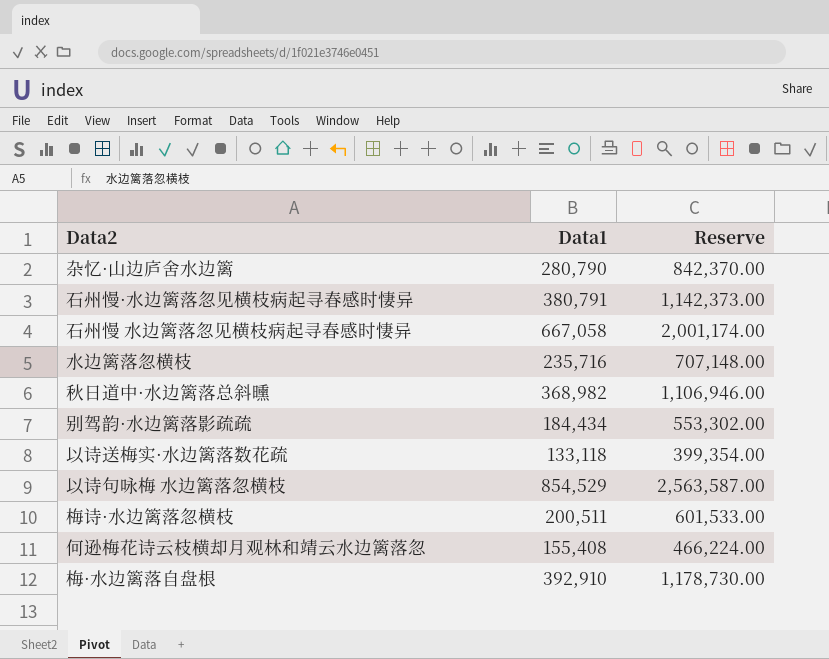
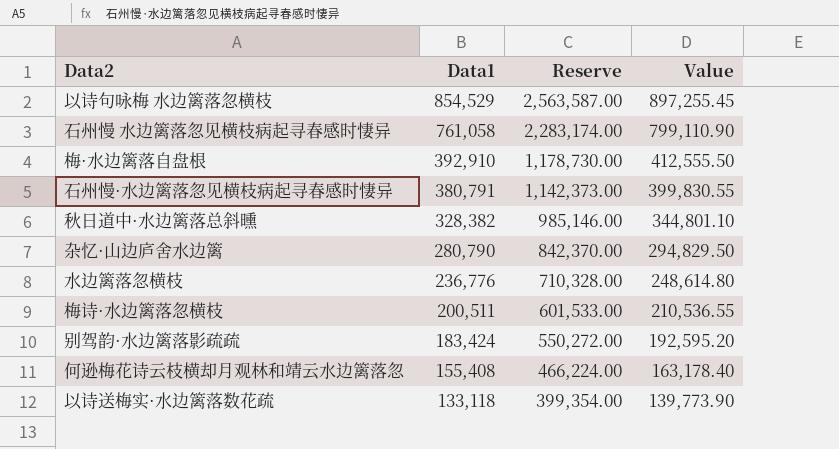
row order: none -> Data1 descending
column Value | formula: none -> [Data1] * 1.05
石州慢 水边篱落忽见横枝病起寻春感时悽异 | Data1: 667,058 -> 761,058
石州慢 水边篱落忽见横枝病起寻春感时悽异 | Reserve: 2,001,174.00 -> 2,283,174.00
秋日道中·水边篱落总斜曛 | Data1: 368,982 -> 328,382
秋日道中·水边篱落总斜曛 | Reserve: 1,106,946.00 -> 985,146.00
水边篱落忽横枝 | Data1: 235,716 -> 236,776
水边篱落忽横枝 | Reserve: 707,148.00 -> 710,328.00
别驾韵·水边篱落影疏疏 | Data1: 184,434 -> 183,424
别驾韵·水边篱落影疏疏 | Reserve: 553,302.00 -> 550,272.00

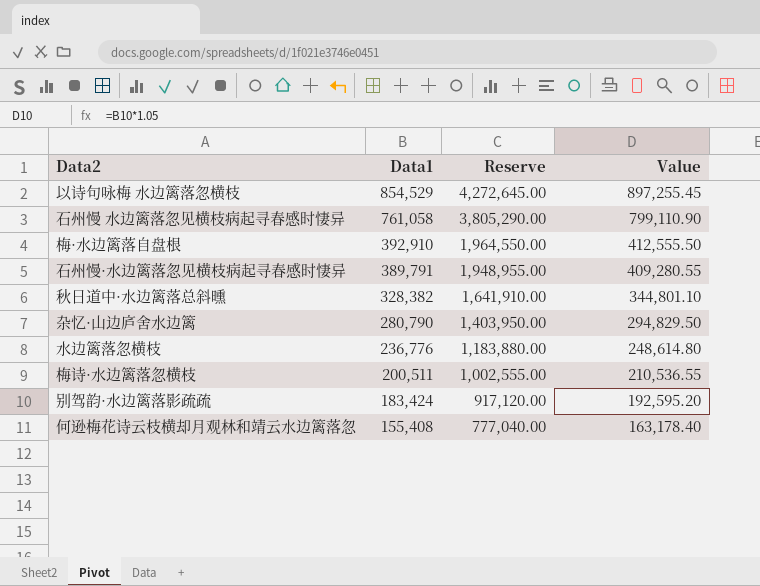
column Reserve | formula: [Data1] * 3 -> [Data1] * 5
row 以诗送梅实·水边篱落数花疏: 133,118 | 399,354.00 | 139,773.90 -> none
石州慢·水边篱落忽见横枝病起寻春感时悽异 | Data1: 380,791 -> 389,791
石州慢·水边篱落忽见横枝病起寻春感时悽异 | Value: 399,830.55 -> 409,280.55

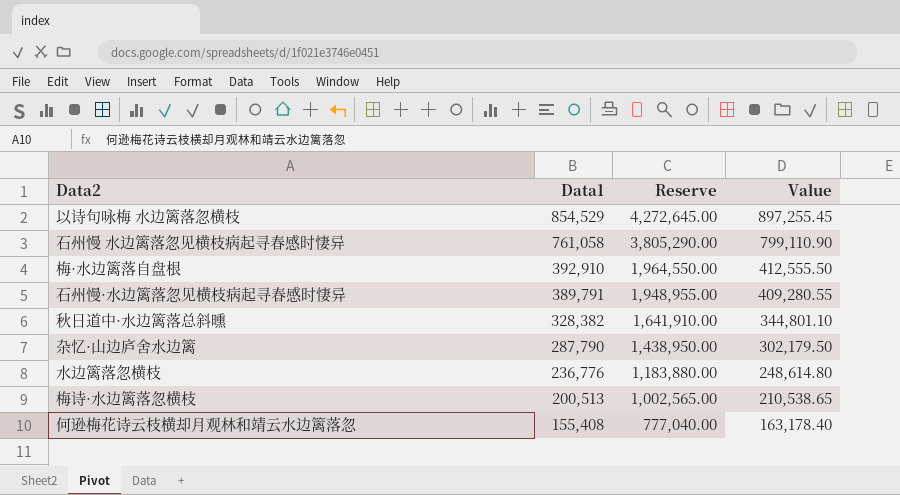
row 别驾韵·水边篱落影疏疏: 183,424 | 917,120.00 | 192,595.20 -> none
杂忆·山边庐舍水边篱 | Data1: 280,790 -> 287,790
杂忆·山边庐舍水边篱 | Reserve: 1,403,950.00 -> 1,438,950.00
杂忆·山边庐舍水边篱 | Value: 294,829.50 -> 302,179.50
梅诗·水边篱落忽横枝 | Data1: 200,511 -> 200,513
梅诗·水边篱落忽横枝 | Reserve: 1,002,555.00 -> 1,002,565.00
梅诗·水边篱落忽横枝 | Value: 210,536.55 -> 210,538.65

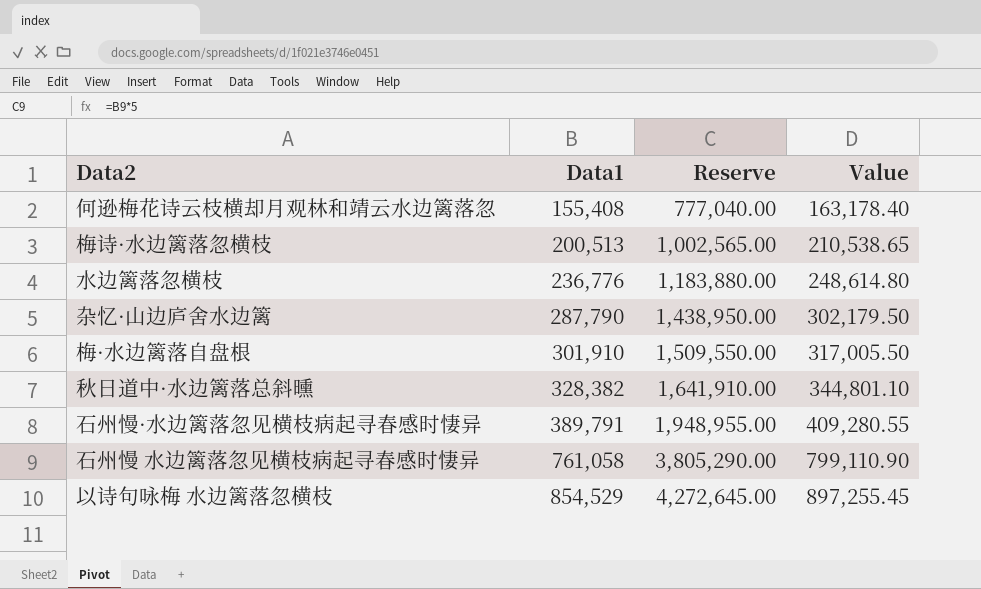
row order: Data1 descending -> Data1 ascending
梅·水边篱落自盘根 | Data1: 392,910 -> 301,910
梅·水边篱落自盘根 | Reserve: 1,964,550.00 -> 1,509,550.00
梅·水边篱落自盘根 | Value: 412,555.50 -> 317,005.50

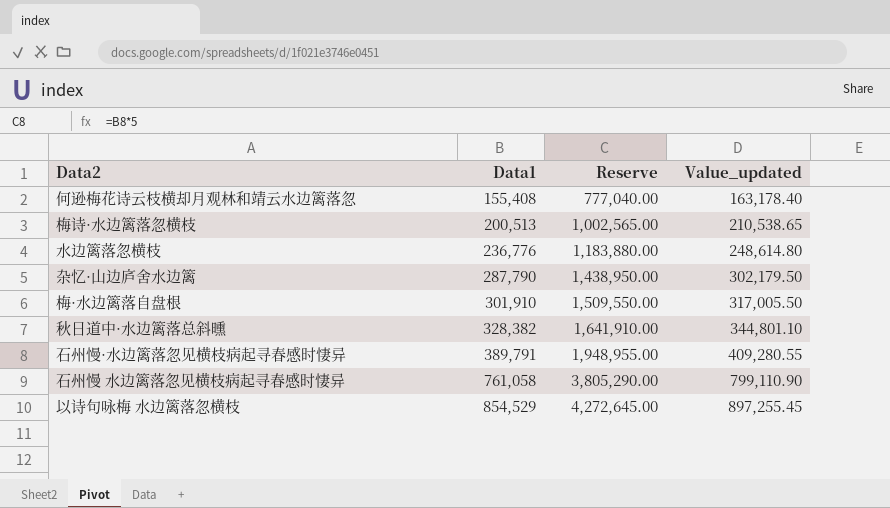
column name: Value -> Value_updated

